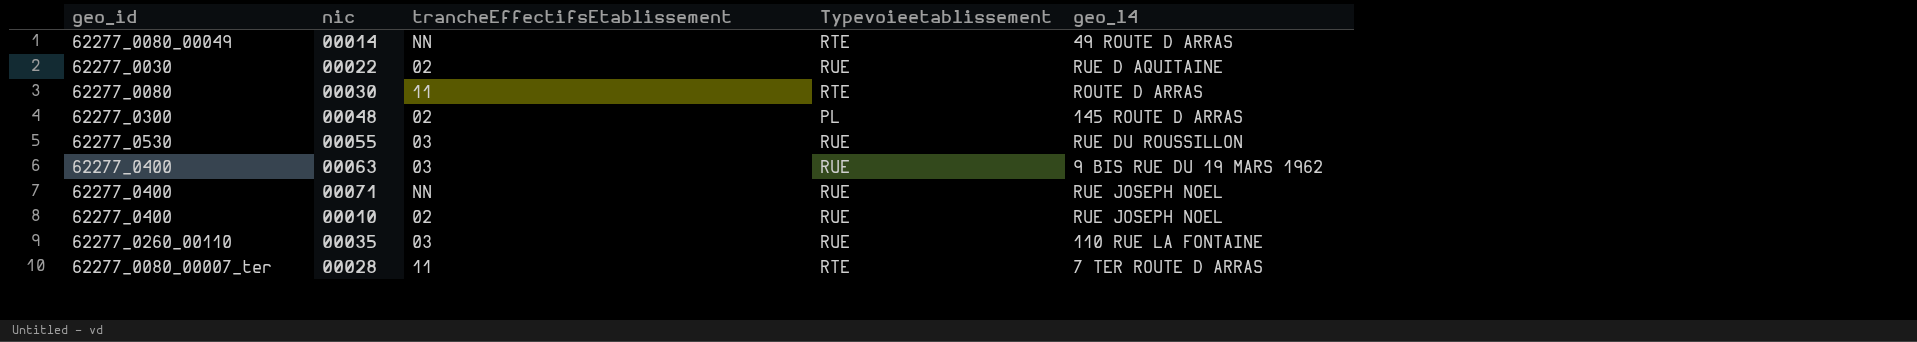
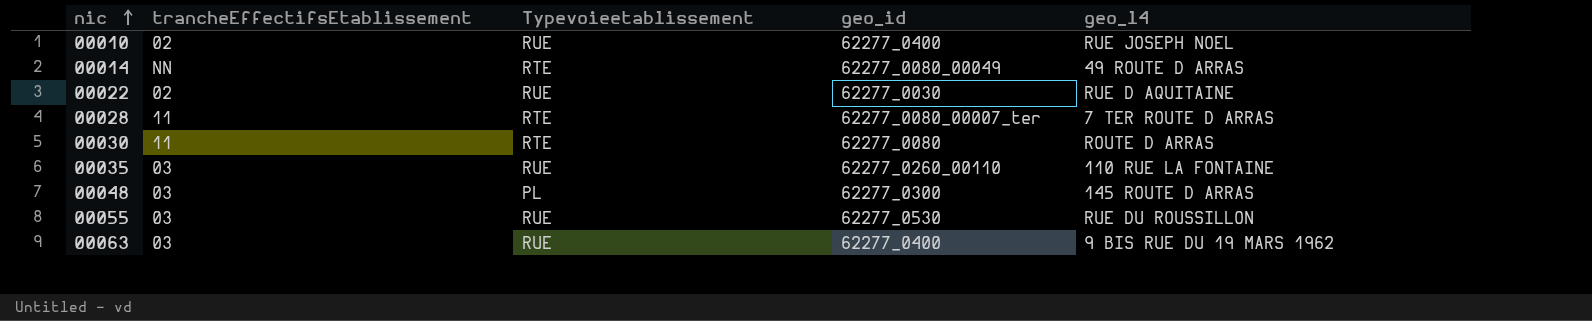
row order: none -> nic ascending
column geo_id | position: 1 -> 4
row 00071: 62277_0400 | NN | RUE | RUE JOSEPH NOEL -> none
00048 | trancheEffectifsEtablissement: 02 -> 03

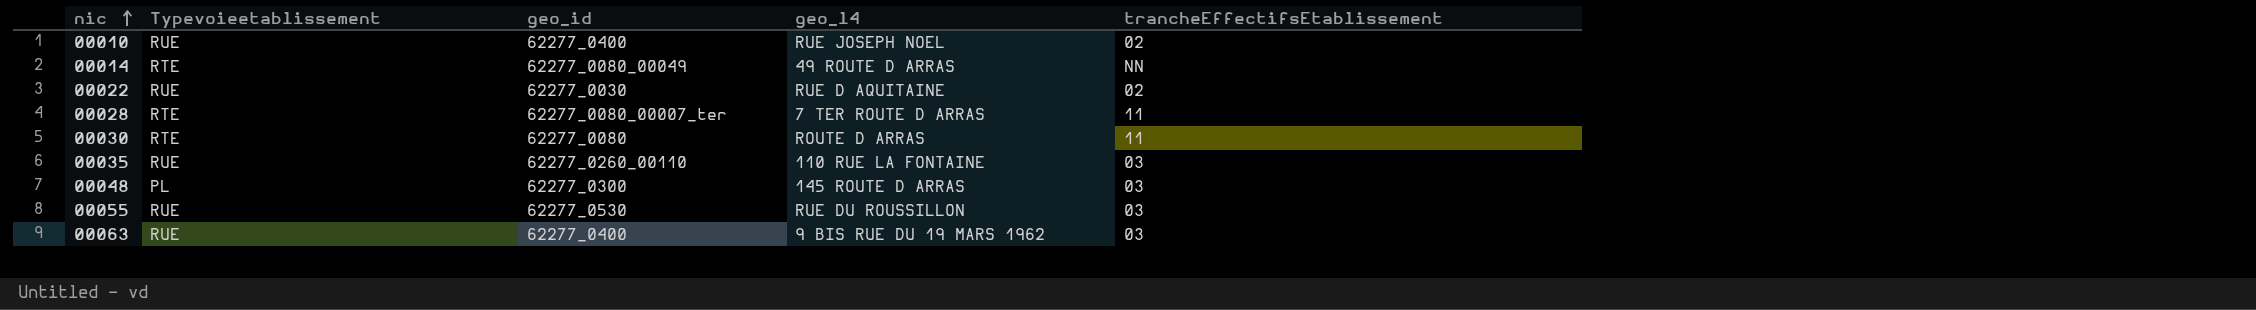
column trancheEffectifsEtablissement | position: 2 -> 5

